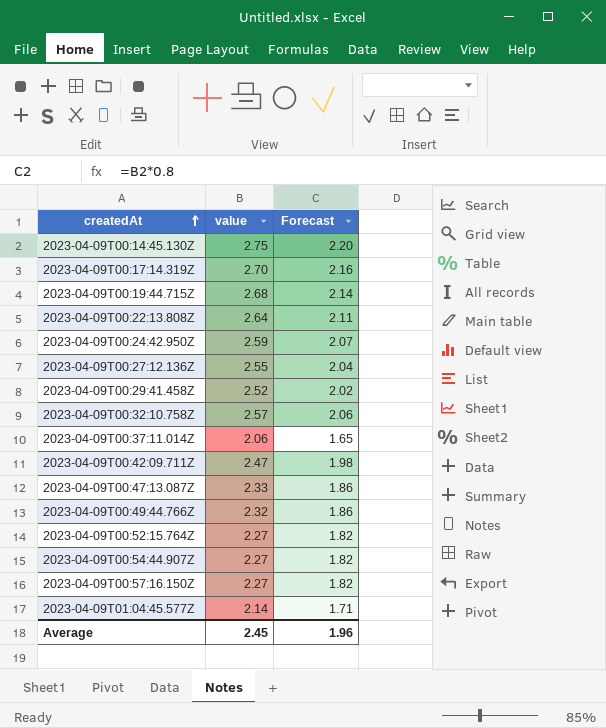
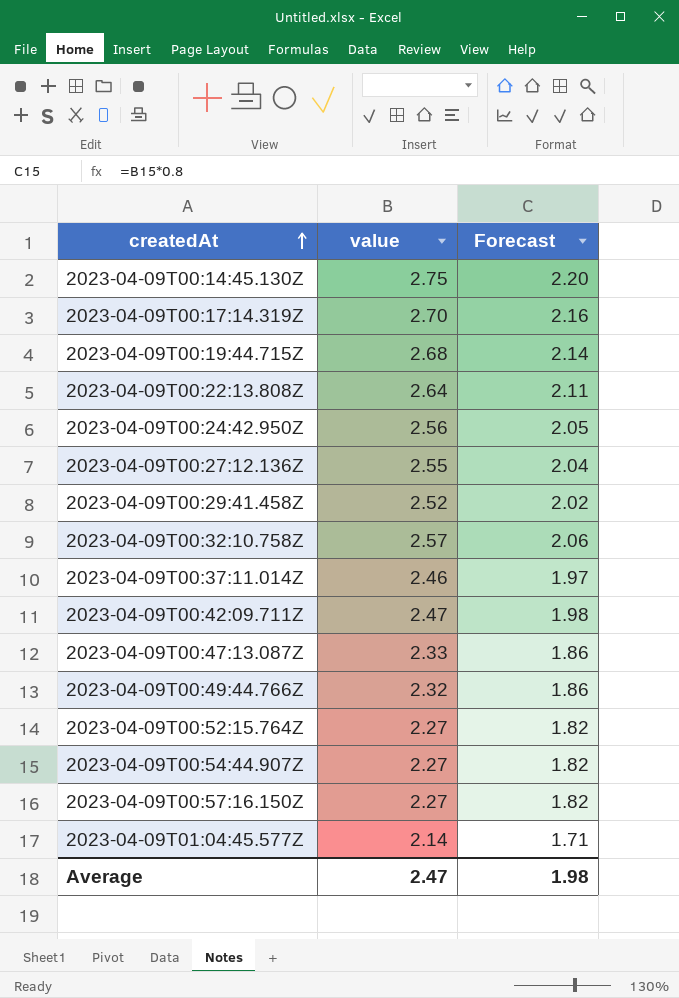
2023-04-09T00:24:42.950Z | value: 2.59 -> 2.56
2023-04-09T00:24:42.950Z | Forecast: 2.07 -> 2.05
2023-04-09T00:37:11.014Z | value: 2.06 -> 2.46
2023-04-09T00:37:11.014Z | Forecast: 1.65 -> 1.97
Average | value: 2.45 -> 2.47
Average | Forecast: 1.96 -> 1.98

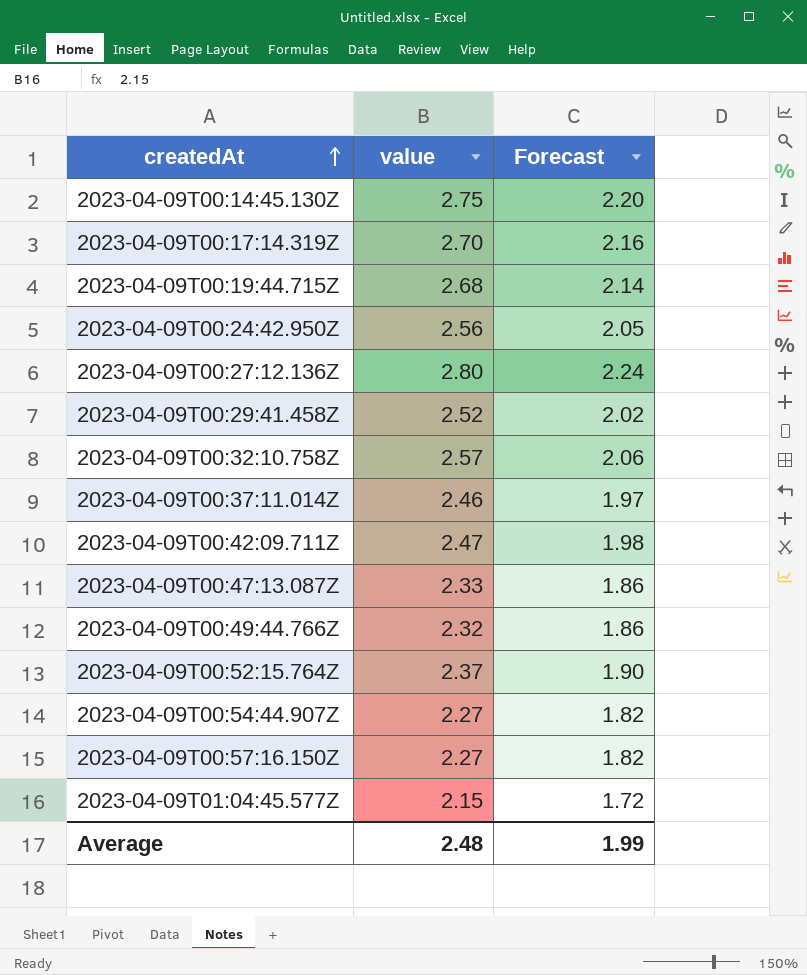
row 2023-04-09T00:22:13.808Z: 2.64 | 2.11 -> none
2023-04-09T00:27:12.136Z | value: 2.55 -> 2.80
2023-04-09T00:27:12.136Z | Forecast: 2.04 -> 2.24
2023-04-09T00:52:15.764Z | value: 2.27 -> 2.37
2023-04-09T00:52:15.764Z | Forecast: 1.82 -> 1.90
2023-04-09T01:04:45.577Z | value: 2.14 -> 2.15
2023-04-09T01:04:45.577Z | Forecast: 1.71 -> 1.72
Average | value: 2.47 -> 2.48
Average | Forecast: 1.98 -> 1.99

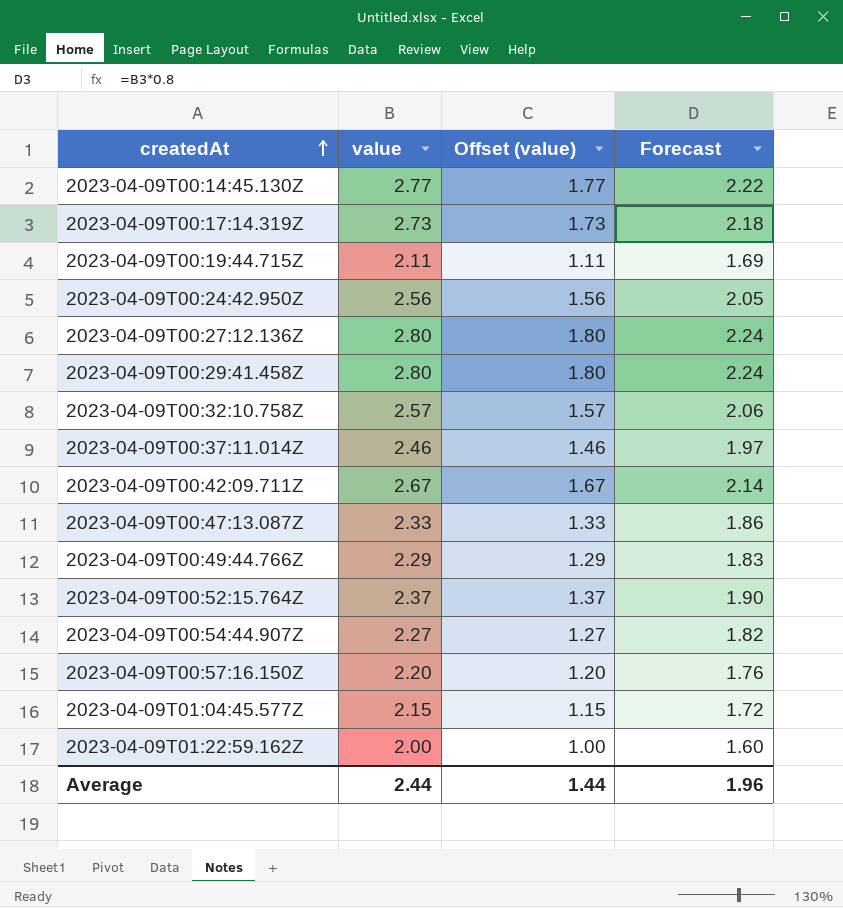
column Offset (value) | formula: none -> [value] - 1
2023-04-09T00:14:45.130Z | value: 2.75 -> 2.77
2023-04-09T00:14:45.130Z | Forecast: 2.20 -> 2.22
2023-04-09T00:17:14.319Z | value: 2.70 -> 2.73
2023-04-09T00:17:14.319Z | Forecast: 2.16 -> 2.18
2023-04-09T00:19:44.715Z | value: 2.68 -> 2.11
2023-04-09T00:19:44.715Z | Forecast: 2.14 -> 1.69
2023-04-09T00:29:41.458Z | value: 2.52 -> 2.80
2023-04-09T00:29:41.458Z | Forecast: 2.02 -> 2.24
2023-04-09T00:42:09.711Z | value: 2.47 -> 2.67
2023-04-09T00:42:09.711Z | Forecast: 1.98 -> 2.14
2023-04-09T00:49:44.766Z | value: 2.32 -> 2.29
2023-04-09T00:49:44.766Z | Forecast: 1.86 -> 1.83
2023-04-09T00:57:16.150Z | value: 2.27 -> 2.20
2023-04-09T00:57:16.150Z | Forecast: 1.82 -> 1.76
row 2023-04-09T01:22:59.162Z: none -> 2.00 | 1.00 | 1.60
Average | value: 2.48 -> 2.44
Average | Forecast: 1.99 -> 1.96

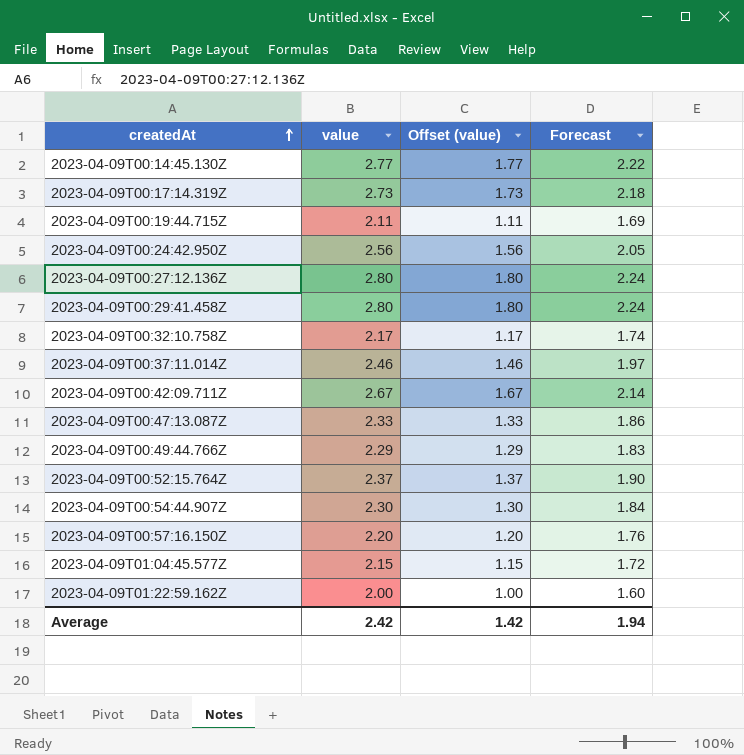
2023-04-09T00:32:10.758Z | value: 2.57 -> 2.17
2023-04-09T00:32:10.758Z | Offset (value): 1.57 -> 1.17
2023-04-09T00:32:10.758Z | Forecast: 2.06 -> 1.74
2023-04-09T00:54:44.907Z | value: 2.27 -> 2.30
2023-04-09T00:54:44.907Z | Offset (value): 1.27 -> 1.30
2023-04-09T00:54:44.907Z | Forecast: 1.82 -> 1.84
Average | value: 2.44 -> 2.42
Average | Offset (value): 1.44 -> 1.42
Average | Forecast: 1.96 -> 1.94

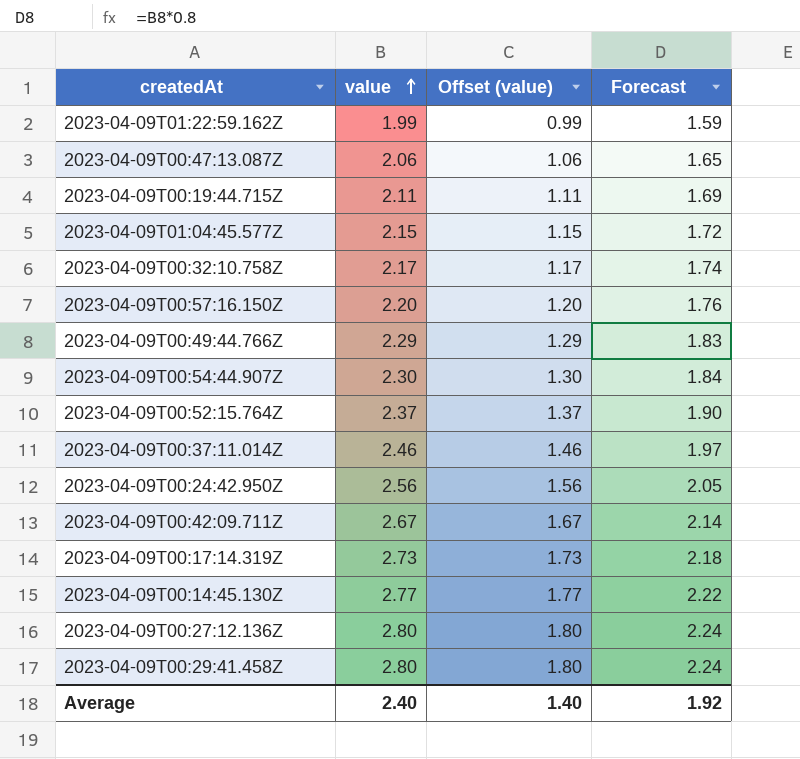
row order: createdAt ascending -> value ascending
2023-04-09T01:22:59.162Z | value: 2.00 -> 1.99
2023-04-09T01:22:59.162Z | Offset (value): 1.00 -> 0.99
2023-04-09T01:22:59.162Z | Forecast: 1.60 -> 1.59
2023-04-09T00:47:13.087Z | value: 2.33 -> 2.06
2023-04-09T00:47:13.087Z | Offset (value): 1.33 -> 1.06
2023-04-09T00:47:13.087Z | Forecast: 1.86 -> 1.65
Average | value: 2.42 -> 2.40
Average | Offset (value): 1.42 -> 1.40
Average | Forecast: 1.94 -> 1.92

